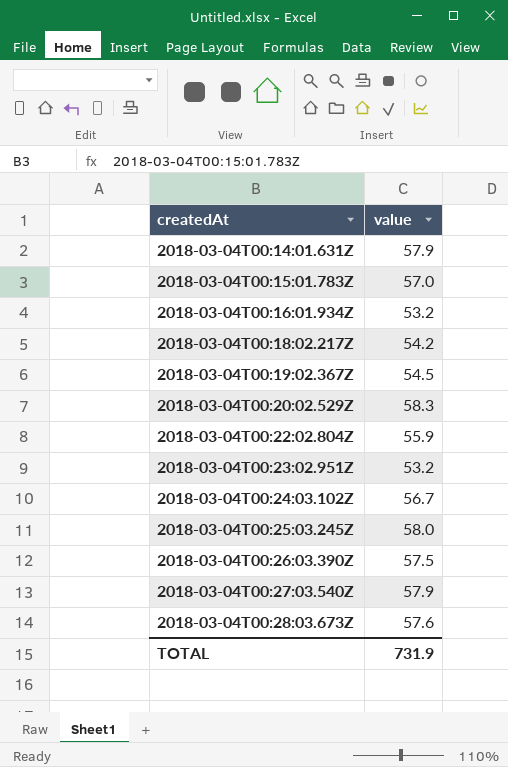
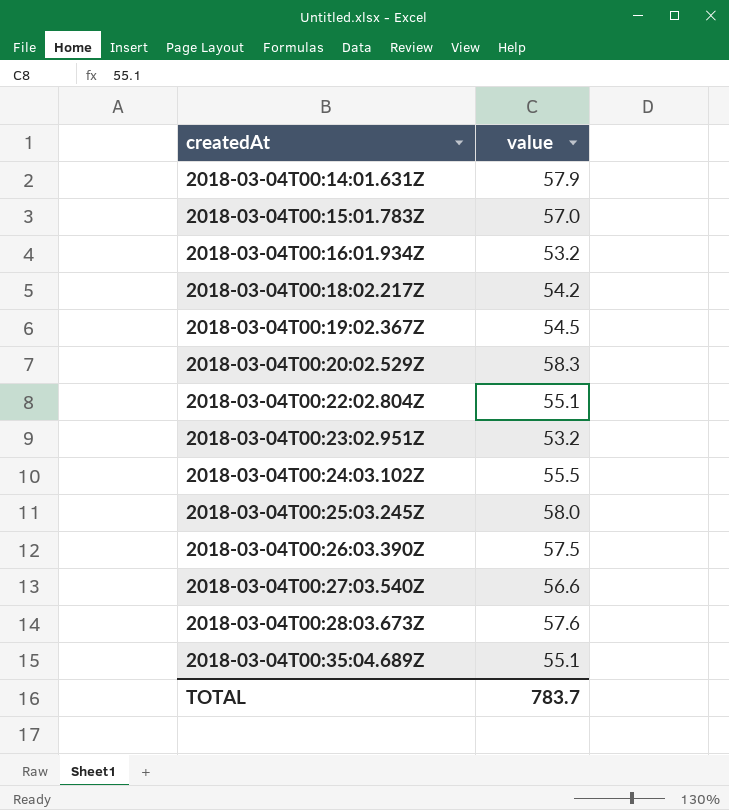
2018-03-04T00:22:02.804Z | value: 55.9 -> 55.1
2018-03-04T00:24:03.102Z | value: 56.7 -> 55.5
2018-03-04T00:27:03.540Z | value: 57.9 -> 56.6
row 2018-03-04T00:35:04.689Z: none -> 55.1
TOTAL | value: 731.9 -> 783.7

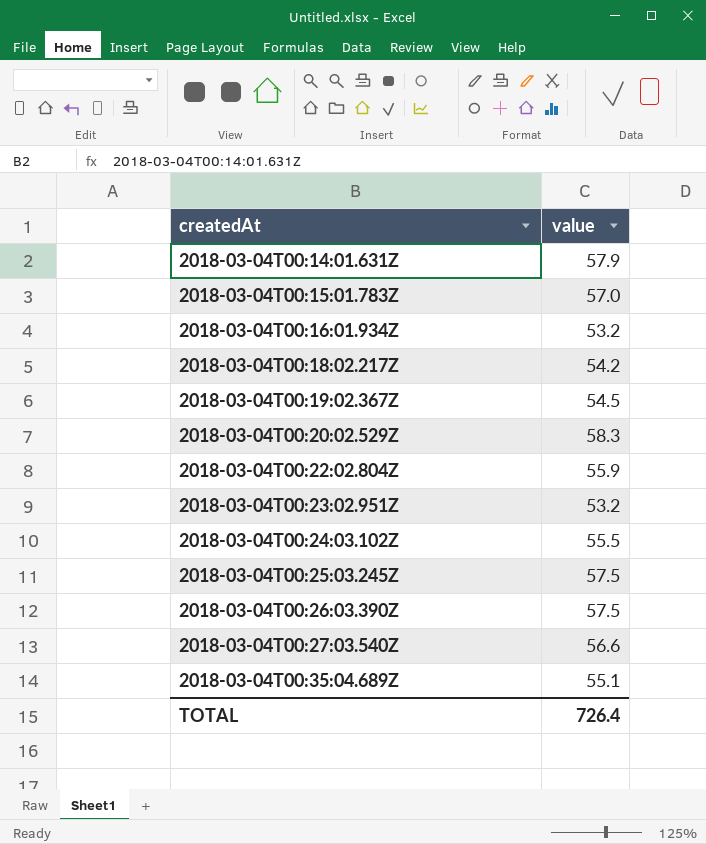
row 2018-03-04T00:28:03.673Z: 57.6 -> none
2018-03-04T00:22:02.804Z | value: 55.1 -> 55.9
2018-03-04T00:25:03.245Z | value: 58.0 -> 57.5
TOTAL | value: 783.7 -> 726.4

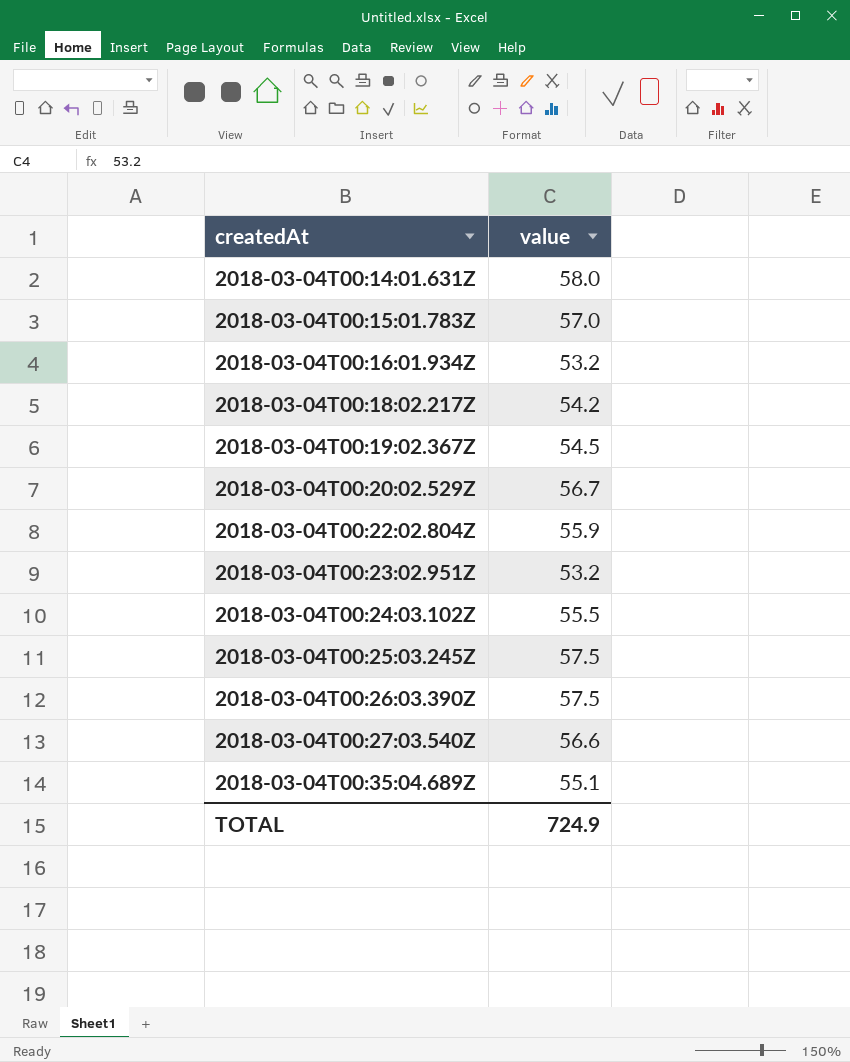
2018-03-04T00:14:01.631Z | value: 57.9 -> 58.0
2018-03-04T00:20:02.529Z | value: 58.3 -> 56.7
TOTAL | value: 726.4 -> 724.9

